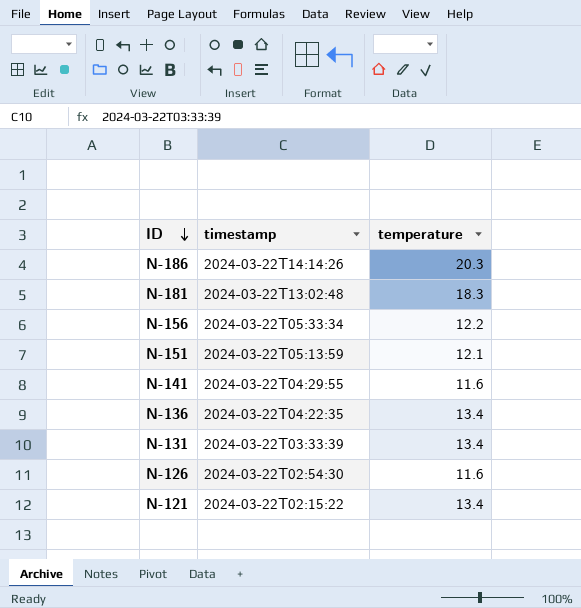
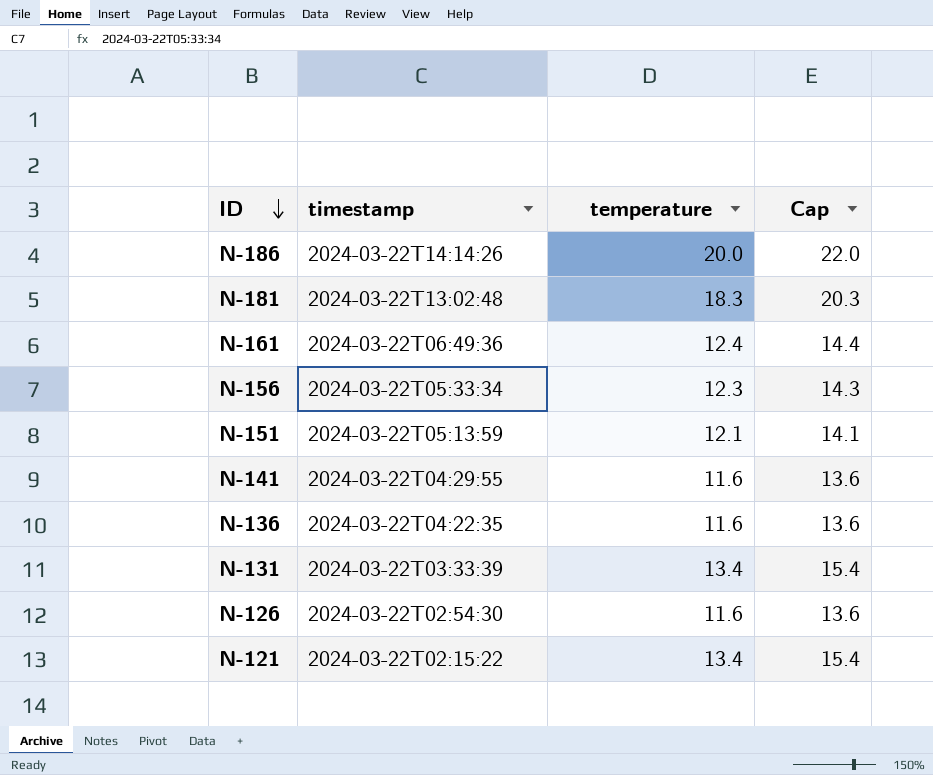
column Cap | formula: none -> [temperature] + 2
N-186 | temperature: 20.3 -> 20.0
row N-161: none -> 2024-03-22T06:49:36 | 12.4 | 14.4
N-156 | temperature: 12.2 -> 12.3
N-136 | temperature: 13.4 -> 11.6

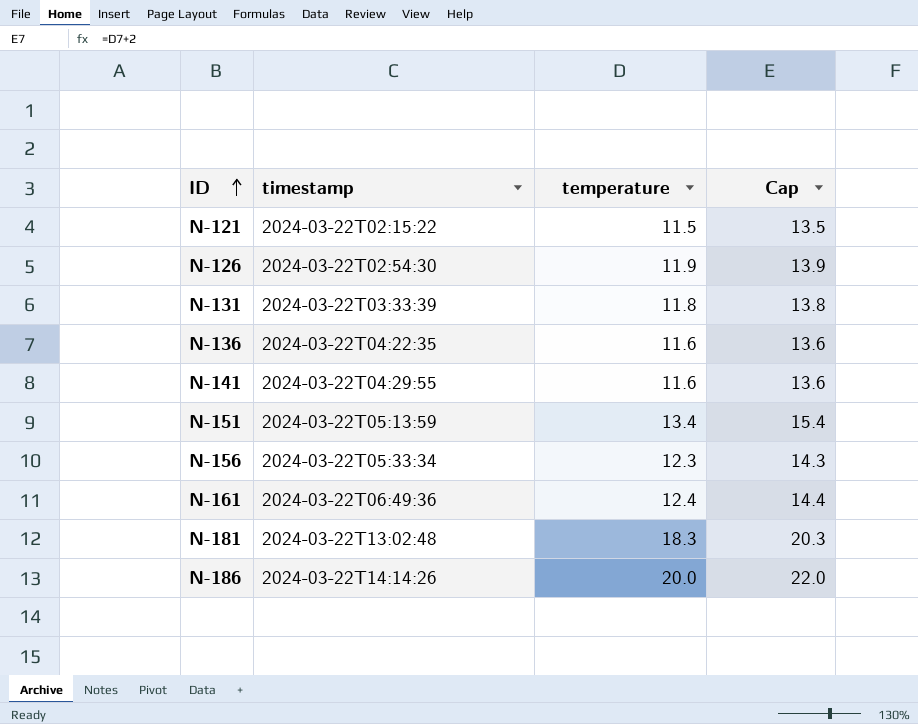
row order: ID descending -> ID ascending
N-121 | temperature: 13.4 -> 11.5
N-121 | Cap: 15.4 -> 13.5
N-126 | temperature: 11.6 -> 11.9
N-126 | Cap: 13.6 -> 13.9
N-131 | temperature: 13.4 -> 11.8
N-131 | Cap: 15.4 -> 13.8
N-151 | temperature: 12.1 -> 13.4
N-151 | Cap: 14.1 -> 15.4

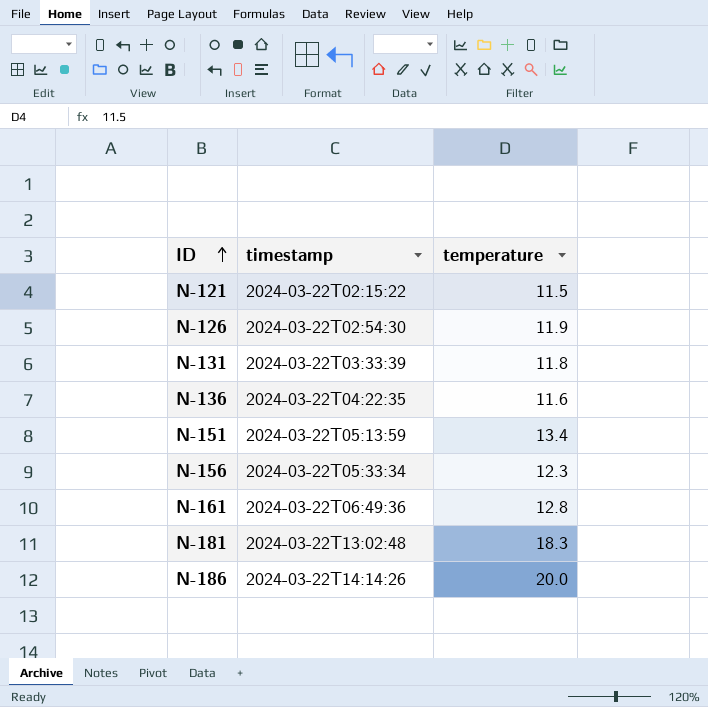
column Cap | formula: [temperature] + 2 -> none
row N-141: 2024-03-22T04:29:55 | 11.6 | 13.6 -> none
N-161 | temperature: 12.4 -> 12.8

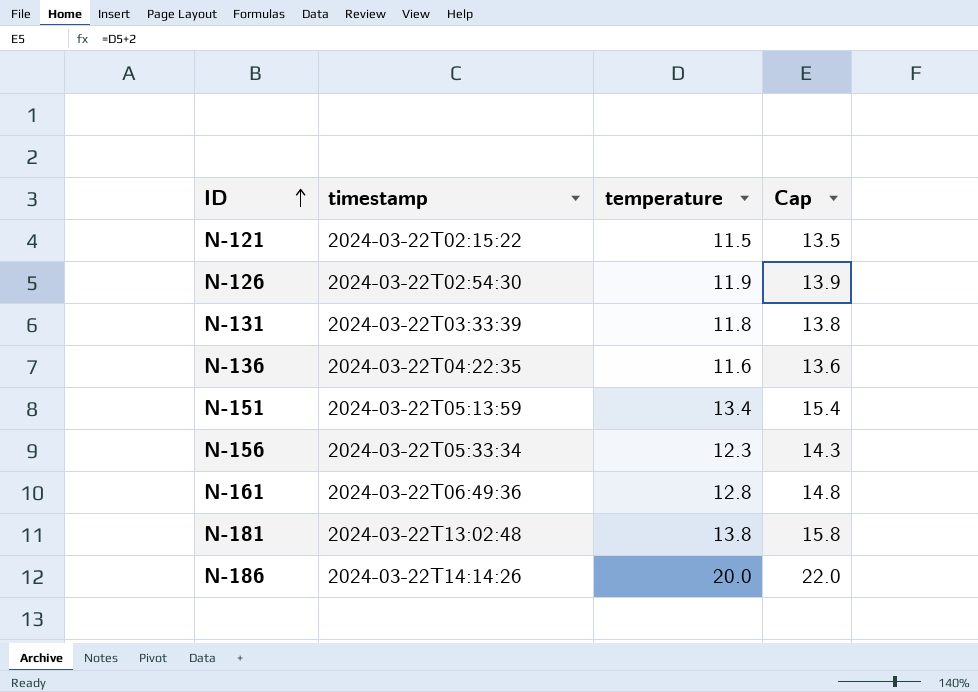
column Cap | formula: none -> [temperature] + 2
N-181 | temperature: 18.3 -> 13.8

